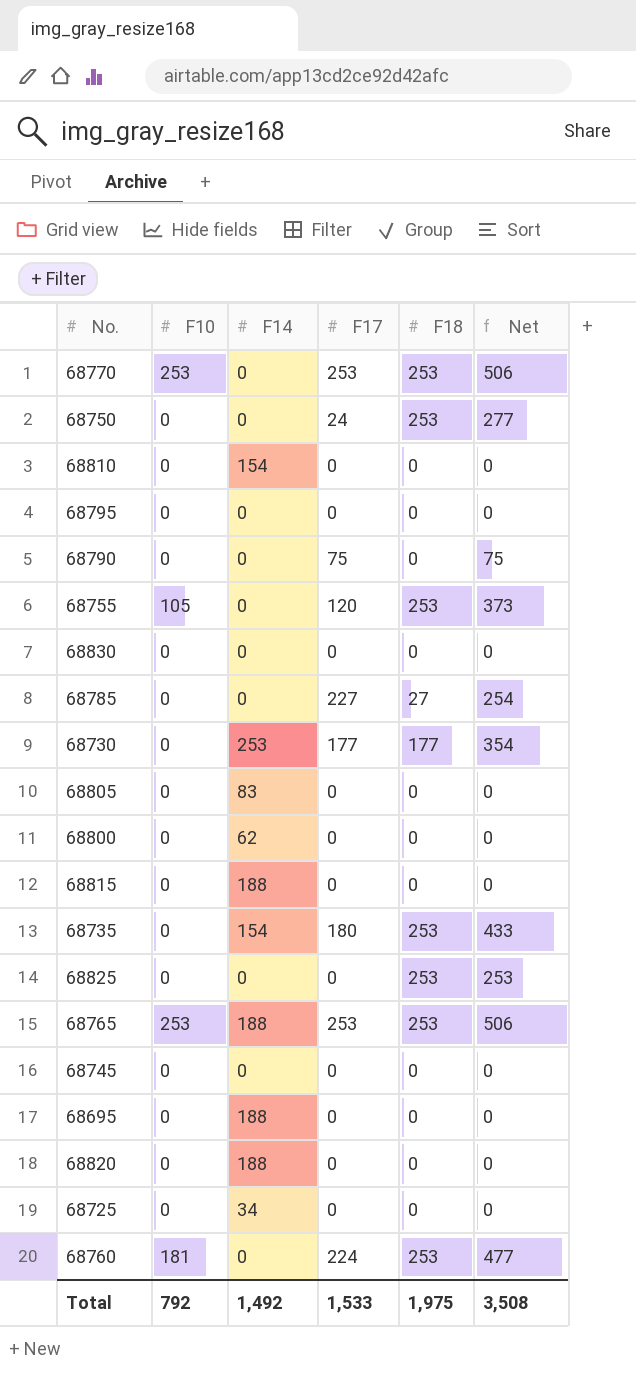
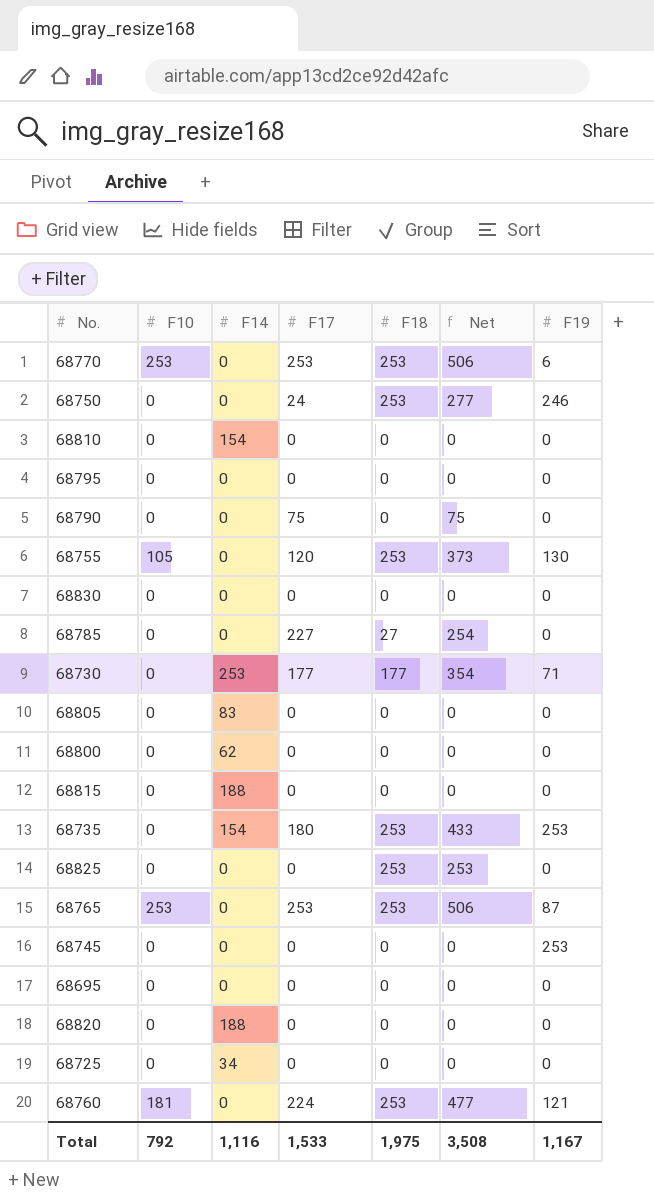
column F19 | position: none -> 7
68765 | F14: 188 -> 0
68695 | F14: 188 -> 0
Total | F14: 1,492 -> 1,116

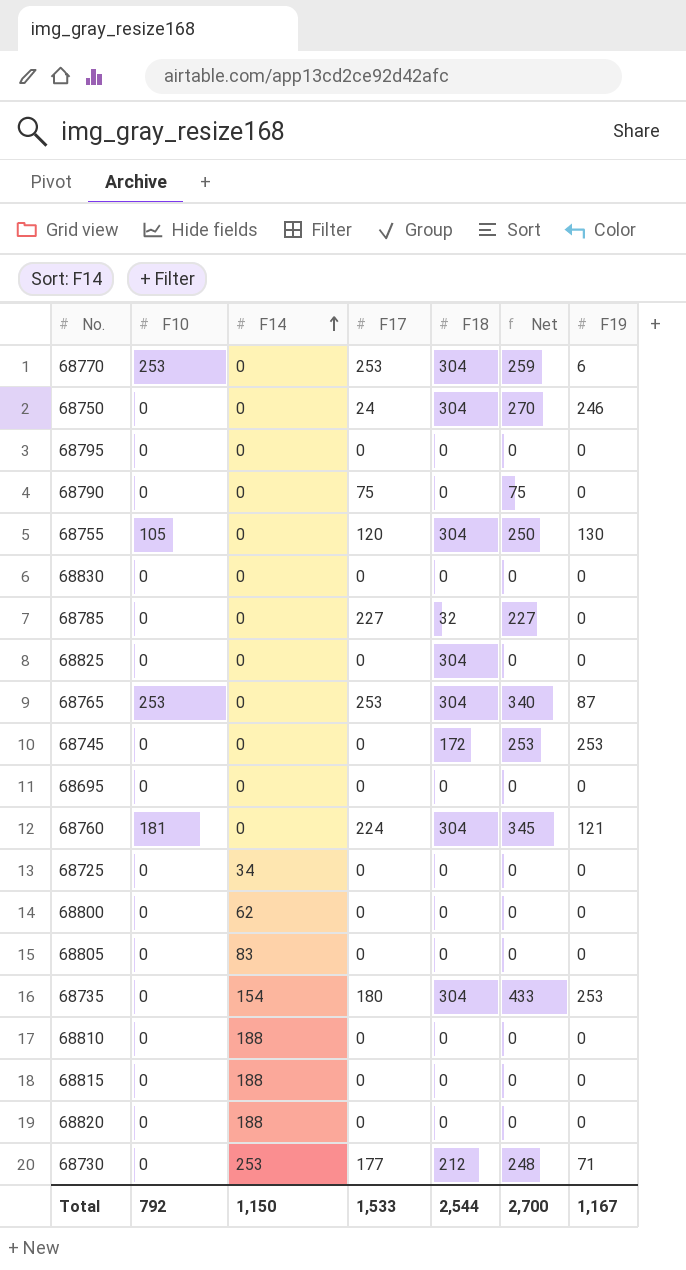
row order: none -> F14 ascending
column Net | formula: [F17] + [F18] -> [F17] + [F19]
68770 | F18: 253 -> 304
68750 | F18: 253 -> 304
68755 | F18: 253 -> 304
68785 | F18: 27 -> 32
68825 | F18: 253 -> 304
68765 | F18: 253 -> 304
68745 | F18: 0 -> 172
68760 | F18: 253 -> 304
68735 | F18: 253 -> 304
68810 | F14: 154 -> 188
68730 | F18: 177 -> 212
Total | F14: 1,116 -> 1,150
Total | F18: 1,975 -> 2,544
Total | Net: 3,508 -> 2,700

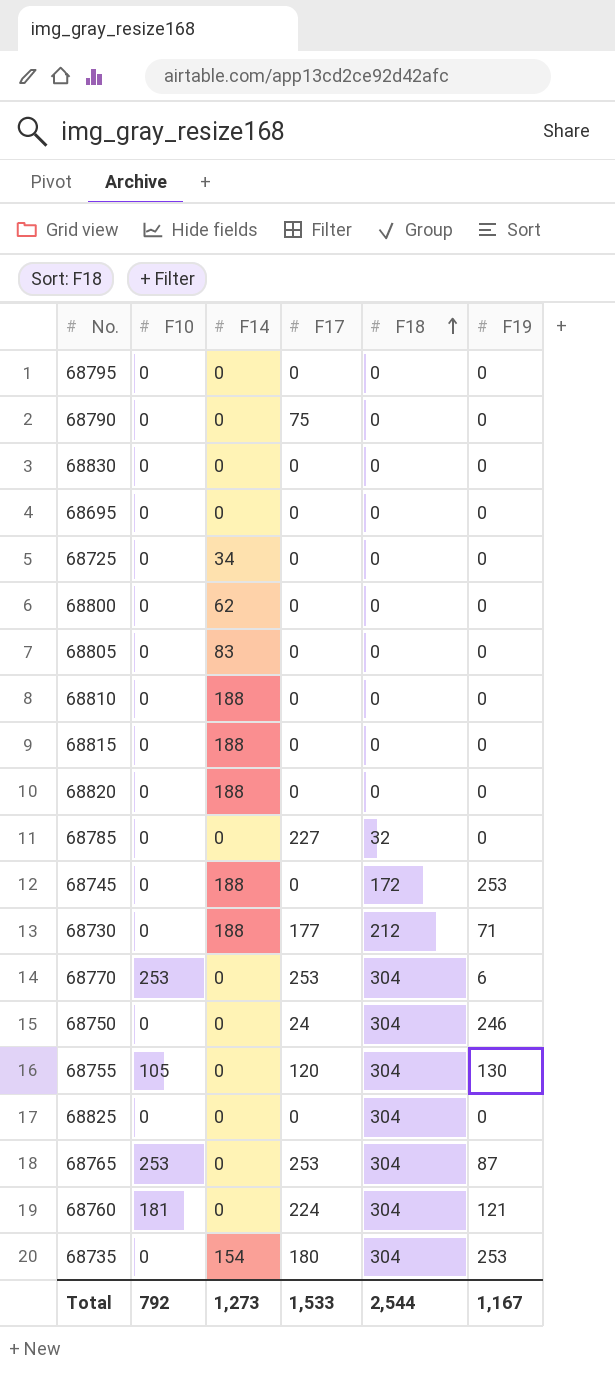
row order: F14 ascending -> F18 ascending
column Net | formula: [F17] + [F19] -> none
68745 | F14: 0 -> 188
68730 | F14: 253 -> 188
Total | F14: 1,150 -> 1,273

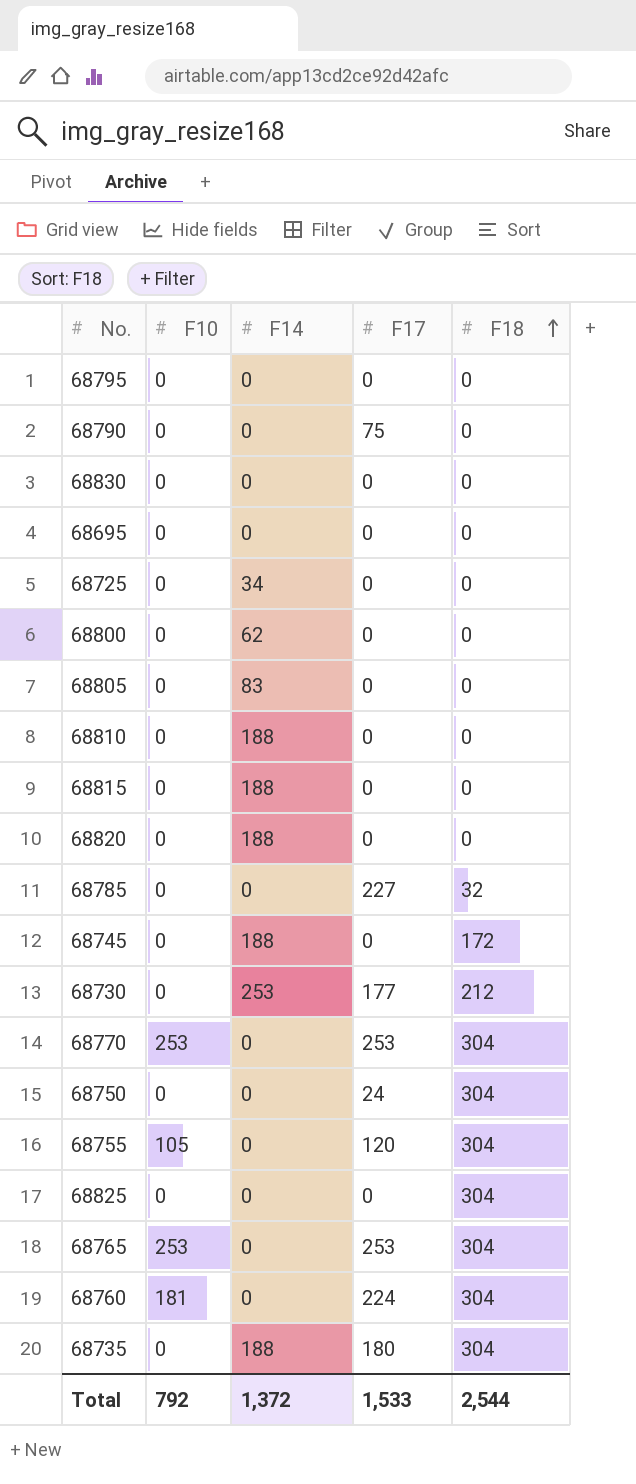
column F19 | position: 6 -> none
68730 | F14: 188 -> 253
68735 | F14: 154 -> 188
Total | F14: 1,273 -> 1,372

